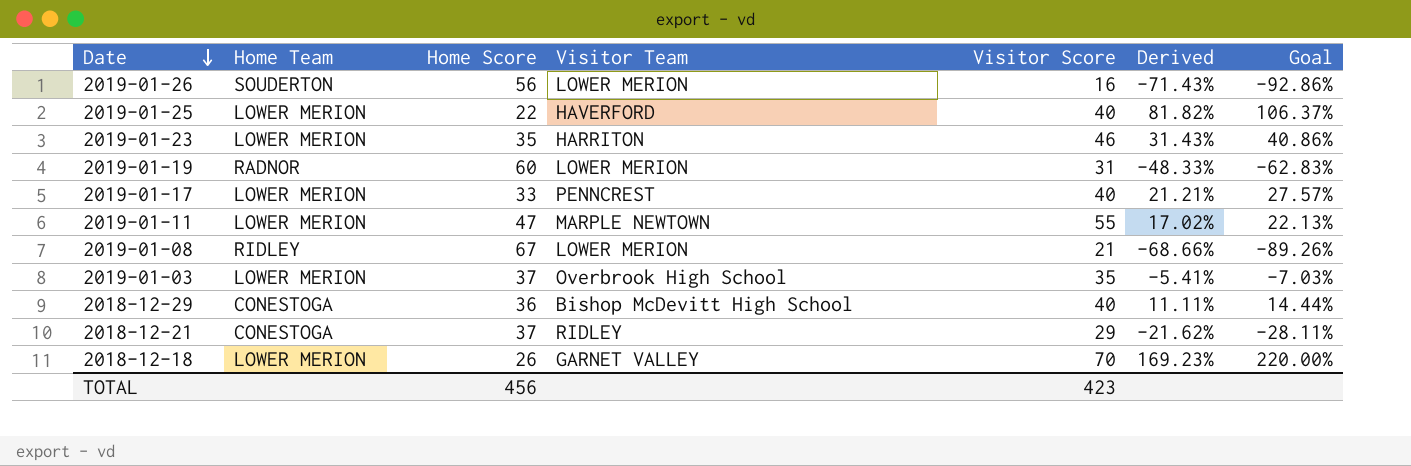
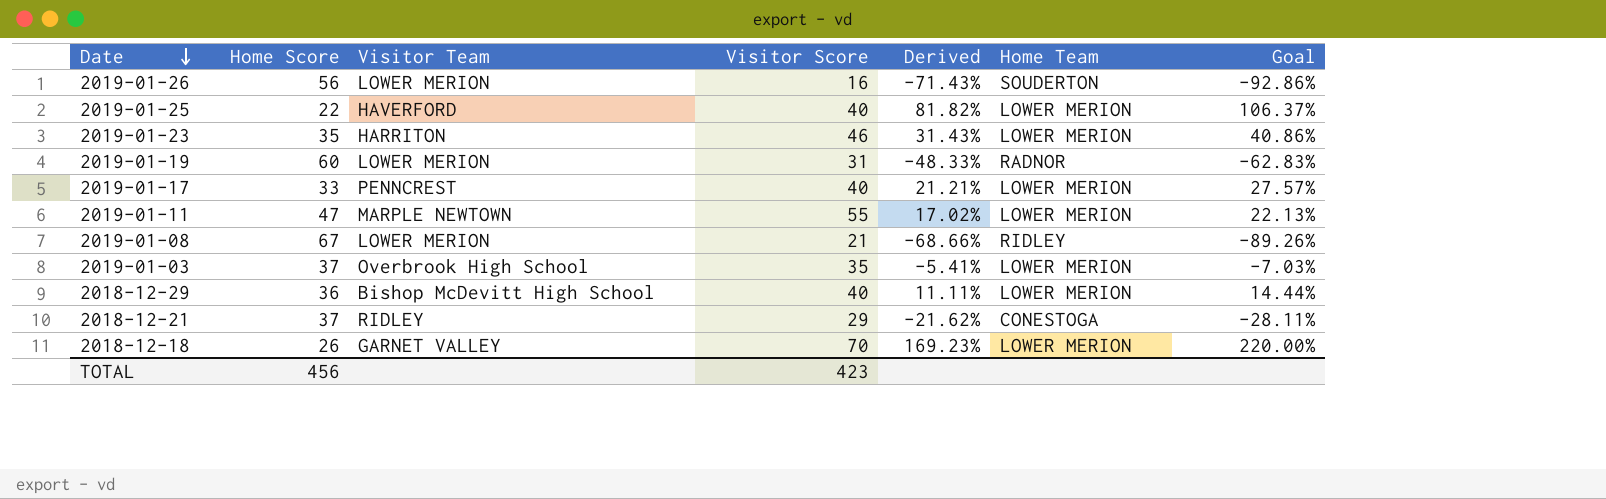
column Home Team | position: 2 -> 6
2018-12-29 | Home Team: CONESTOGA -> LOWER MERION

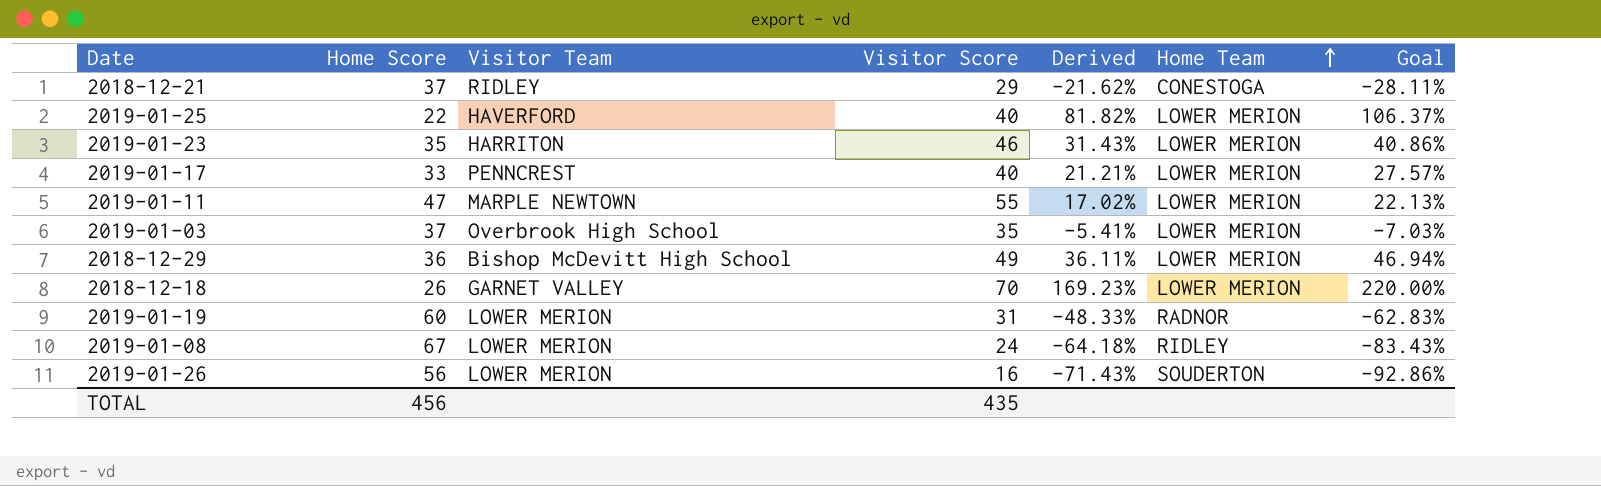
row order: Date descending -> Home Team ascending
2018-12-29 | Visitor Score: 40 -> 49
2018-12-29 | Derived: 11.11% -> 36.11%
2018-12-29 | Goal: 14.44% -> 46.94%
2019-01-08 | Visitor Score: 21 -> 24
2019-01-08 | Derived: -68.66% -> -64.18%
2019-01-08 | Goal: -89.26% -> -83.43%
TOTAL | Visitor Score: 423 -> 435

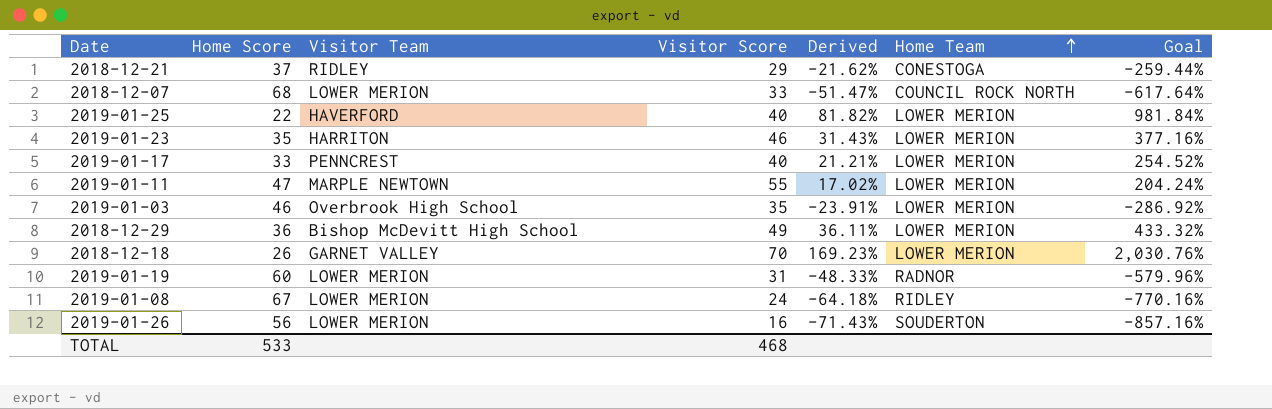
column Goal | formula: [Derived] * 1.3 -> [Derived] * 12
row 2018-12-07: none -> 68 | LOWER MERION | 33 | -51.47% | COUNCIL ROCK NORTH | -617.64%
2019-01-03 | Home Score: 37 -> 46
2019-01-03 | Derived: -5.41% -> -23.91%
TOTAL | Home Score: 456 -> 533
TOTAL | Visitor Score: 435 -> 468

